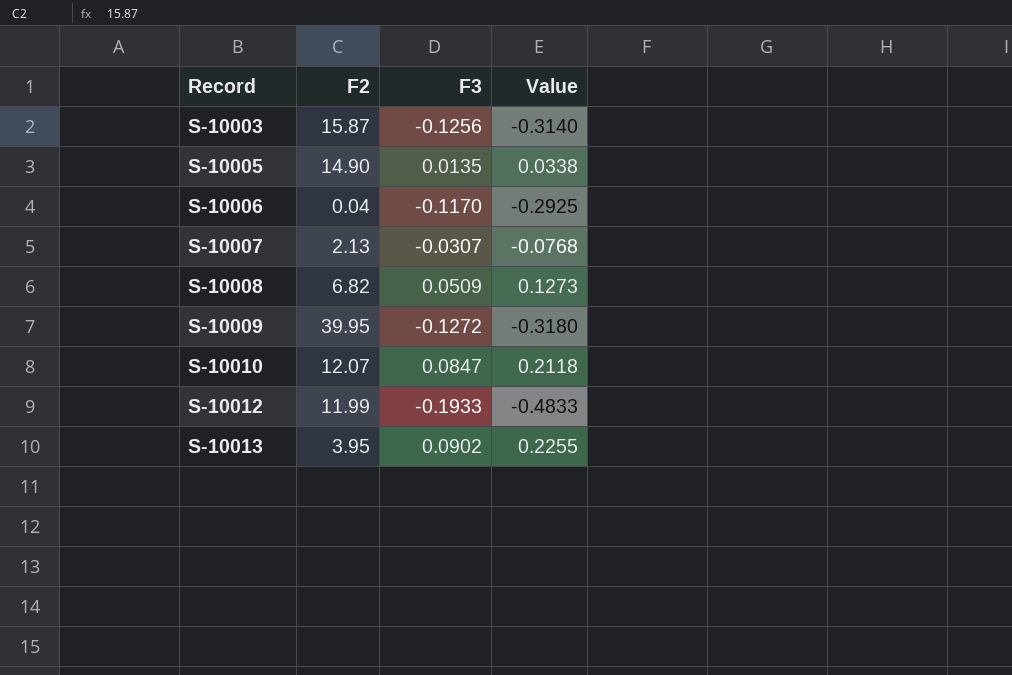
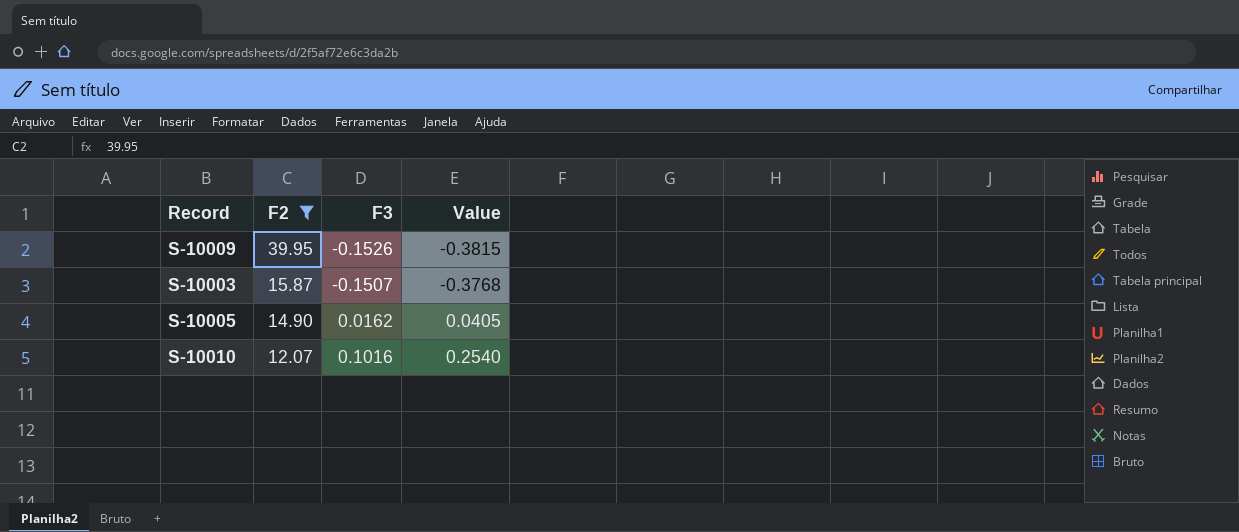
filter: none -> F2 >= 12.07
row order: Record ascending -> F2 descending
S-10009 | F3: -0.1272 -> -0.1526
S-10009 | Value: -0.3180 -> -0.3815
S-10003 | F3: -0.1256 -> -0.1507
S-10003 | Value: -0.3140 -> -0.3768
S-10005 | F3: 0.0135 -> 0.0162
S-10005 | Value: 0.0338 -> 0.0405
S-10010 | F3: 0.0847 -> 0.1016
S-10010 | Value: 0.2118 -> 0.2540

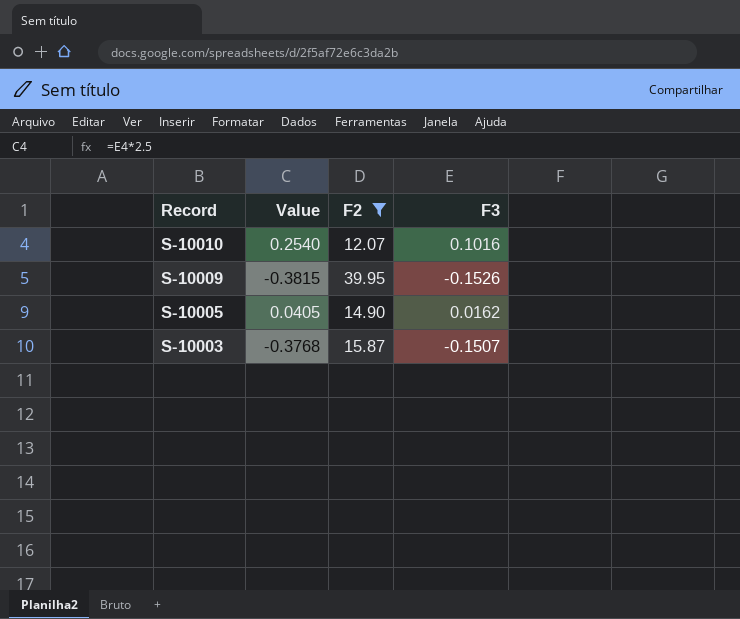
row order: F2 descending -> Record descending
column Value | position: 4 -> 2

